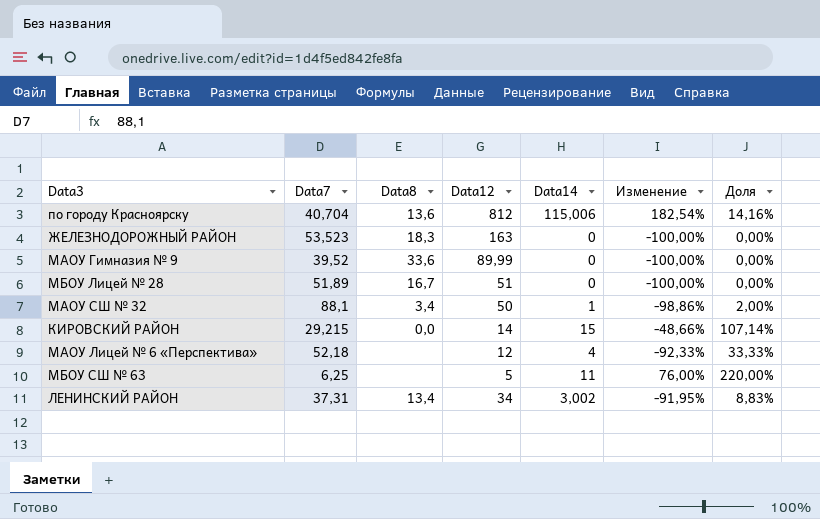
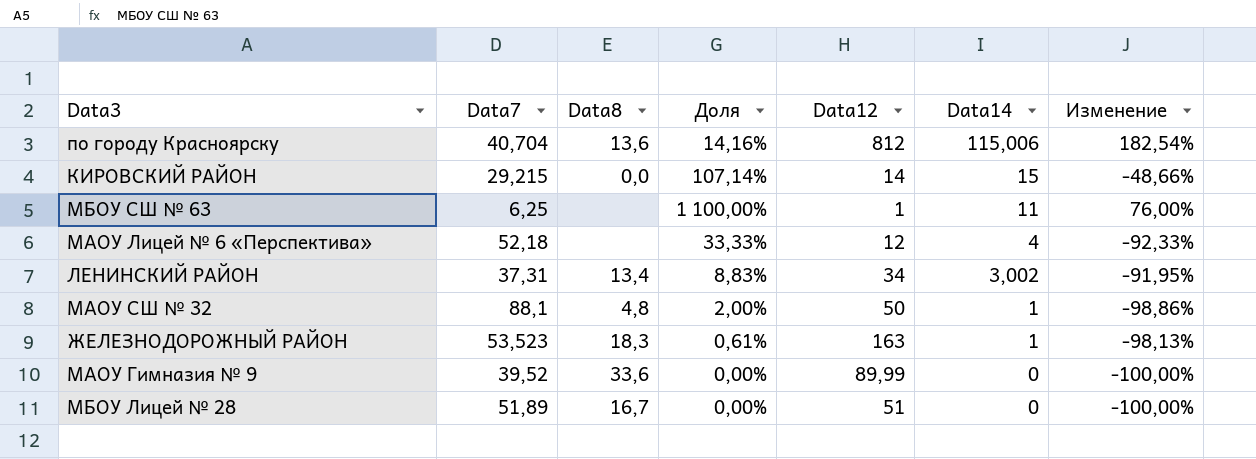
row order: none -> Data14 descending
column Доля | position: 7 -> 4
МБОУ СШ № 63 | Доля: 220,00% -> 1 100,00%
МБОУ СШ № 63 | Data12: 5 -> 1
МАОУ СШ № 32 | Data8: 3,4 -> 4,8
ЖЕЛЕЗНОДОРОЖНЫЙ РАЙОН | Доля: 0,00% -> 0,61%
ЖЕЛЕЗНОДОРОЖНЫЙ РАЙОН | Data14: 0 -> 1
ЖЕЛЕЗНОДОРОЖНЫЙ РАЙОН | Изменение: -100,00% -> -98,13%

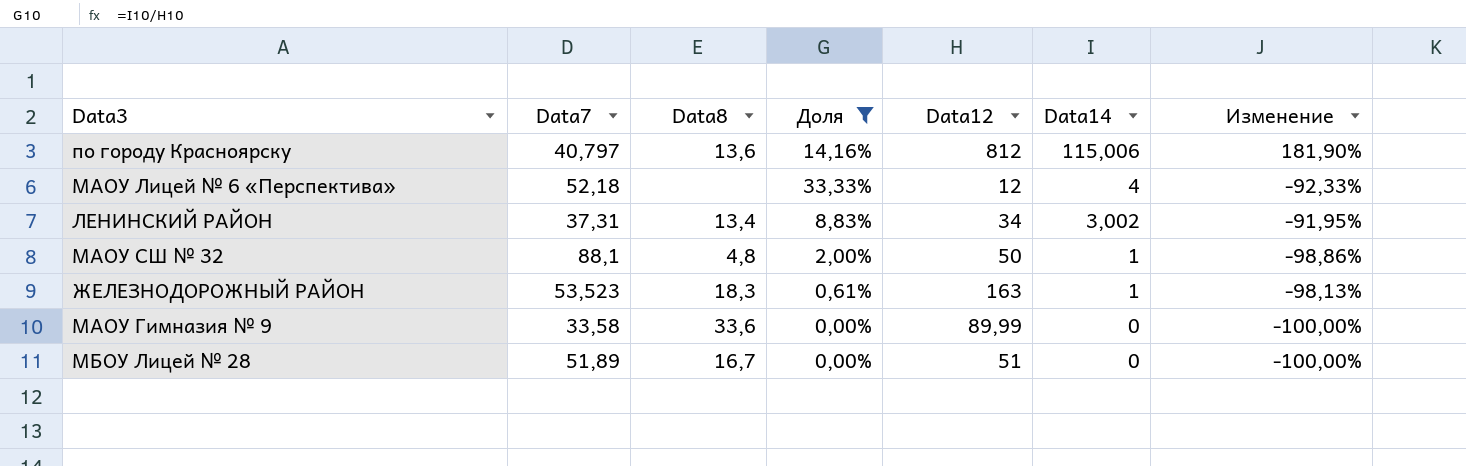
filter: none -> Доля <= 33,33%
по городу Красноярску | Data7: 40,704 -> 40,797
по городу Красноярску | Изменение: 182,54% -> 181,90%
МАОУ Гимназия № 9 | Data7: 39,52 -> 33,58

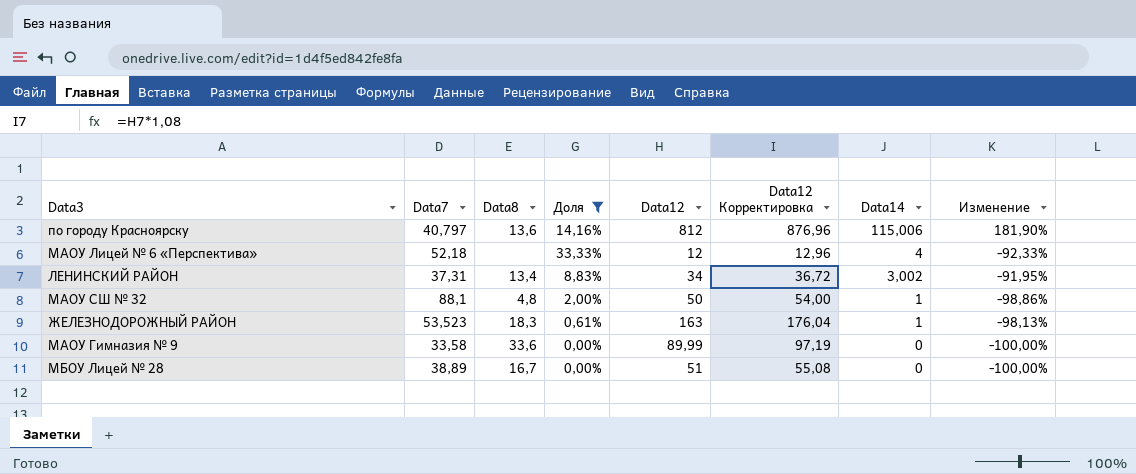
column Data12 Корректировка | formula: none -> [Data12] * 1,08
МБОУ Лицей № 28 | Data7: 51,89 -> 38,89

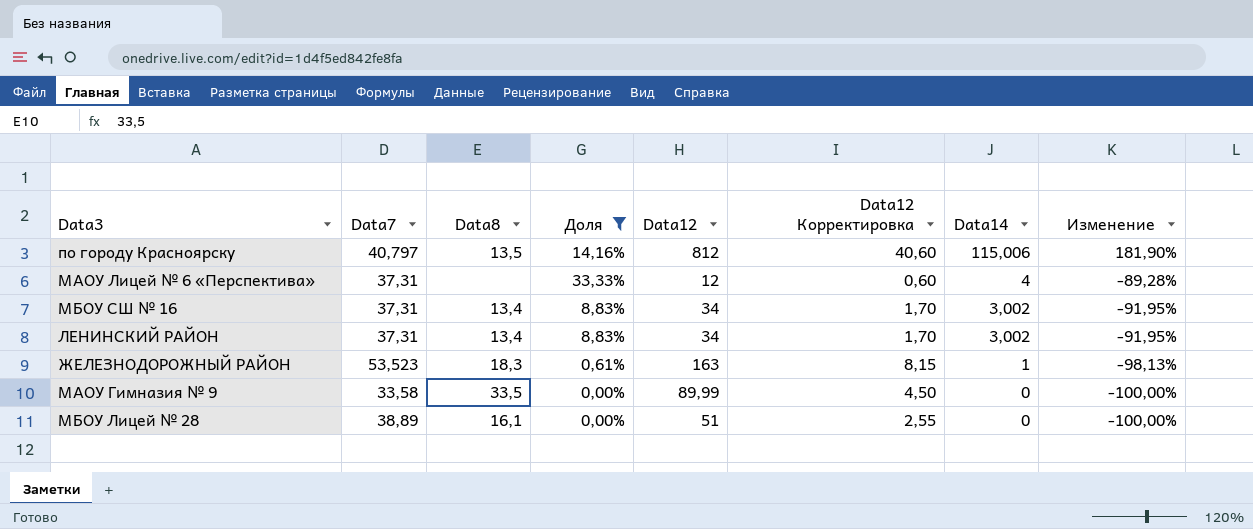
column Data12 Корректировка | formula: [Data12] * 1,08 -> [Data12] * 0,05
row МАОУ СШ № 32: 88,1 | 4,8 | 2,00% | 50 | 54,00 | 1 | -98,86% -> none
по городу Красноярску | Data8: 13,6 -> 13,5
МАОУ Лицей № 6 «Перспектива» | Data7: 52,18 -> 37,31
МАОУ Лицей № 6 «Перспектива» | Изменение: -92,33% -> -89,28%
row МБОУ СШ № 16: none -> 37,31 | 13,4 | 8,83% | 34 | 1,70 | 3,002 | -91,95%
МАОУ Гимназия № 9 | Data8: 33,6 -> 33,5
МБОУ Лицей № 28 | Data8: 16,7 -> 16,1

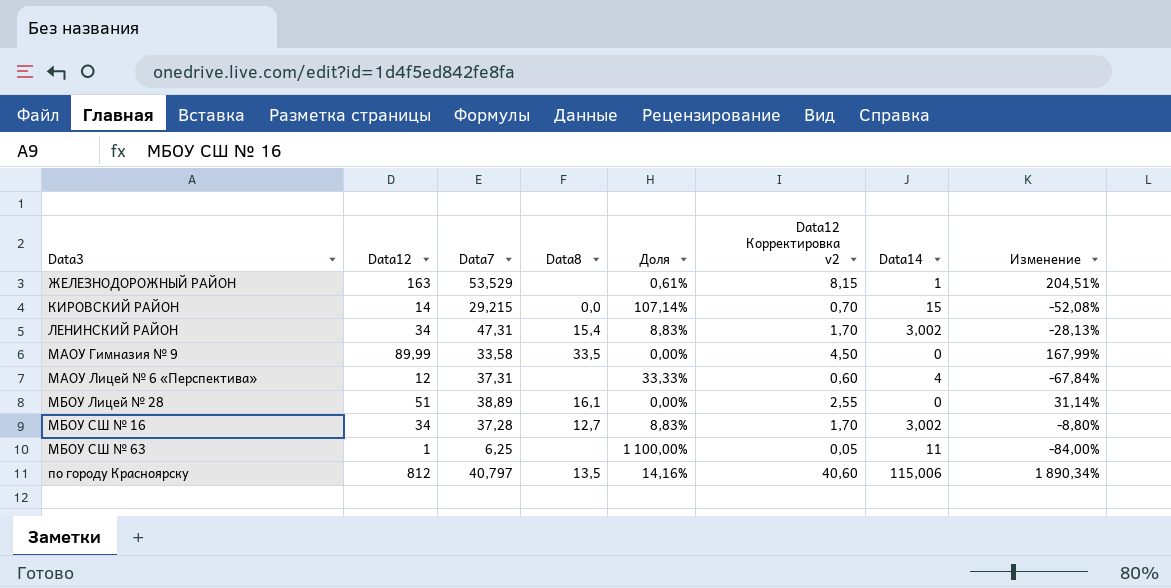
filter: Доля <= 33,33% -> none
row order: Data14 descending -> Data3 ascending
column Data12 | position: 5 -> 2
column name: Data12 Корректировка -> Data12 Корректировка v2
column Изменение | formula: ([Data14] - [Data7]) / [Data7] -> ([Data12] - [Data7]) / [Data7]
ЖЕЛЕЗНОДОРОЖНЫЙ РАЙОН | Data7: 53,523 -> 53,529
ЖЕЛЕЗНОДОРОЖНЫЙ РАЙОН | Data8: 18,3 -> none
ЛЕНИНСКИЙ РАЙОН | Data7: 37,31 -> 47,31
ЛЕНИНСКИЙ РАЙОН | Data8: 13,4 -> 15,4
МБОУ СШ № 16 | Data7: 37,31 -> 37,28
МБОУ СШ № 16 | Data8: 13,4 -> 12,7

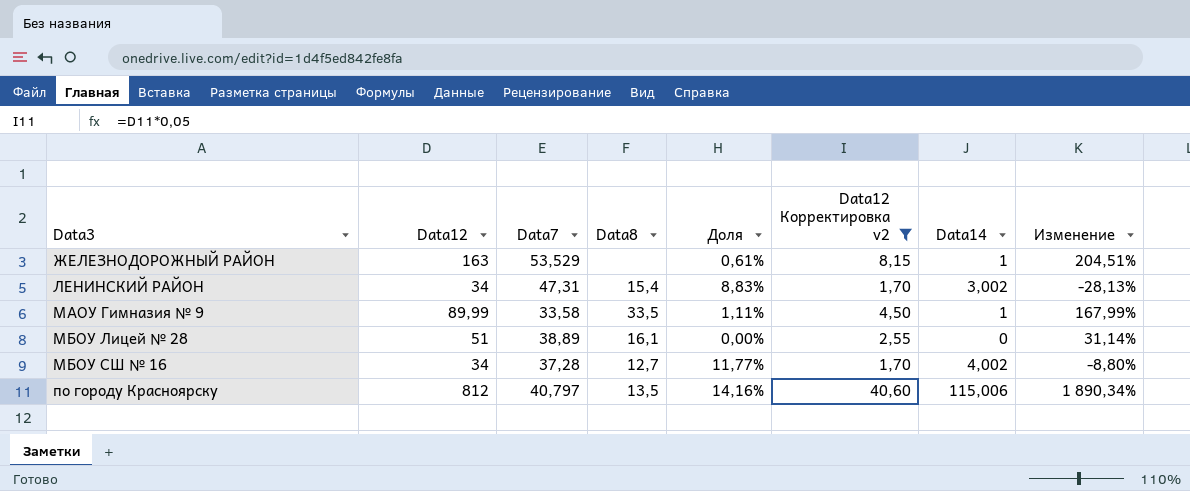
filter: none -> Data12 Корректировка v2 >= 1,70
МАОУ Гимназия № 9 | Доля: 0,00% -> 1,11%
МАОУ Гимназия № 9 | Data14: 0 -> 1
МБОУ СШ № 16 | Доля: 8,83% -> 11,77%
МБОУ СШ № 16 | Data14: 3,002 -> 4,002

